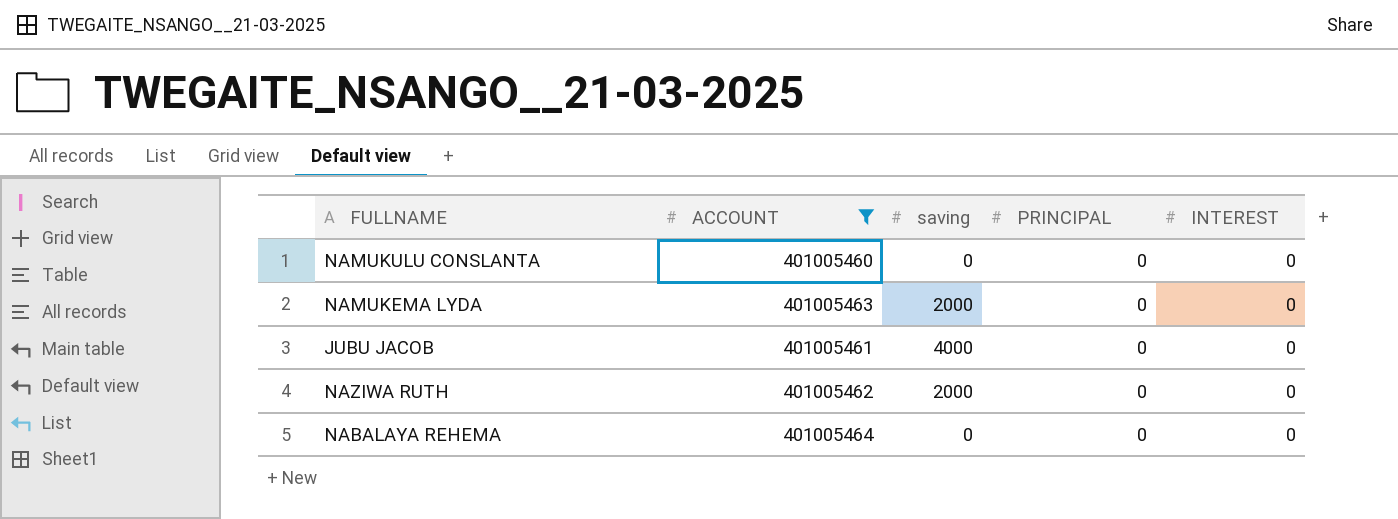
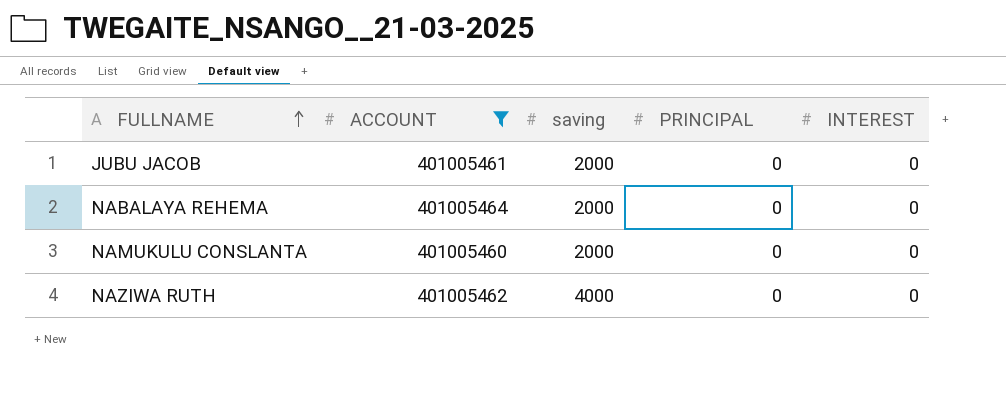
row order: none -> FULLNAME ascending
row NAMUKEMA LYDA: 401005463 | 2000 | 0 | 0 -> none
JUBU JACOB | saving: 4000 -> 2000
NABALAYA REHEMA | saving: 0 -> 2000
NAMUKULU CONSLANTA | saving: 0 -> 2000
NAZIWA RUTH | saving: 2000 -> 4000

